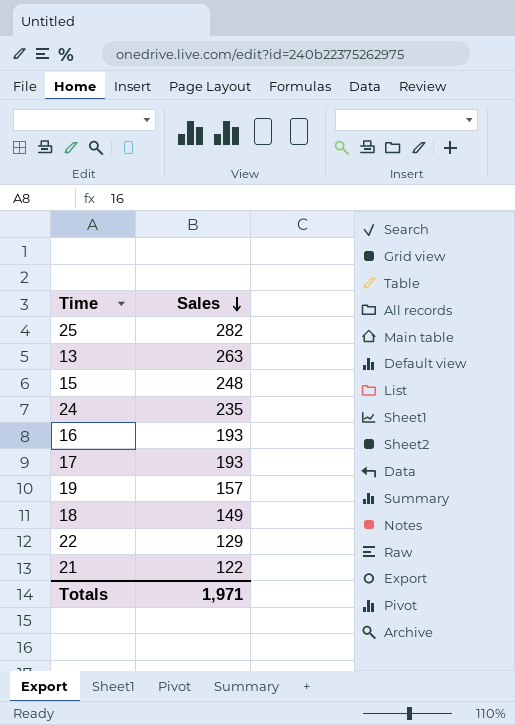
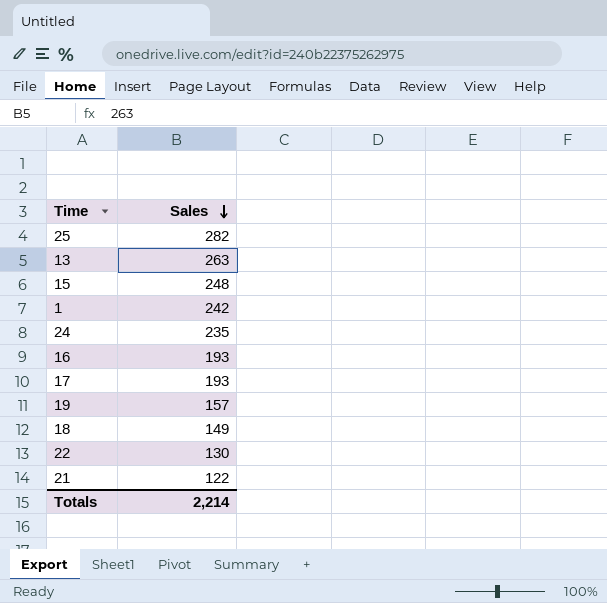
row 1: none -> 242
22 | Sales: 129 -> 130
Totals | Sales: 1,971 -> 2,214

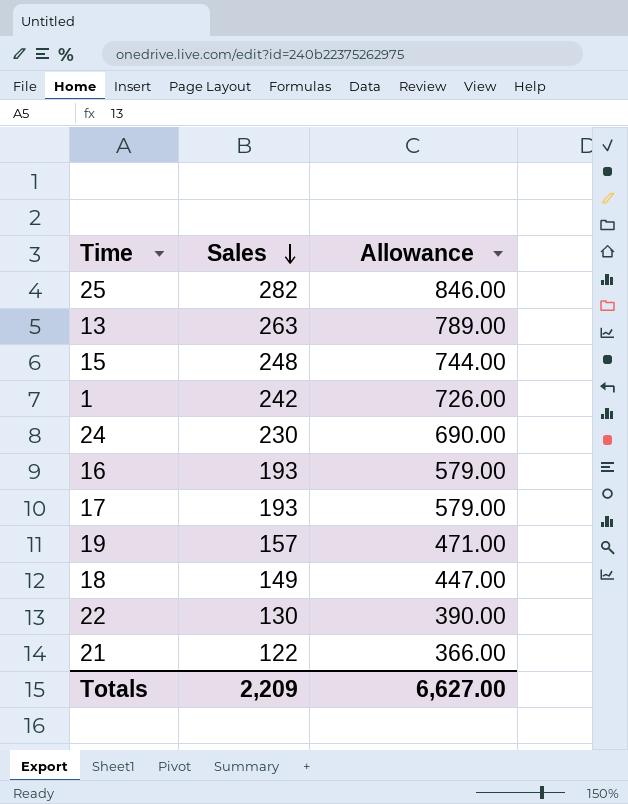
column Allowance | formula: none -> [Sales] * 3
24 | Sales: 235 -> 230
Totals | Sales: 2,214 -> 2,209

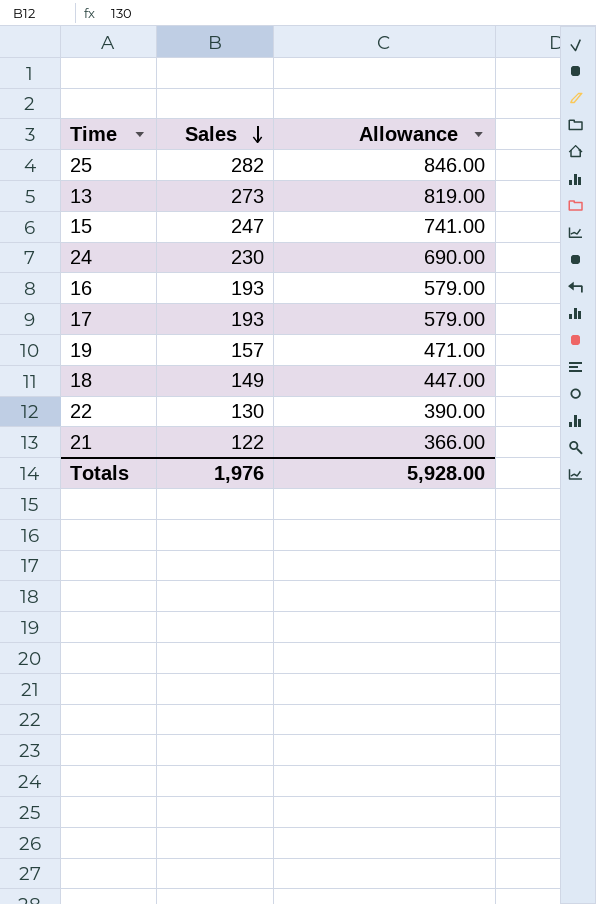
row 1: 242 | 726.00 -> none
13 | Sales: 263 -> 273
13 | Allowance: 789.00 -> 819.00
15 | Sales: 248 -> 247
15 | Allowance: 744.00 -> 741.00
Totals | Sales: 2,209 -> 1,976
Totals | Allowance: 6,627.00 -> 5,928.00

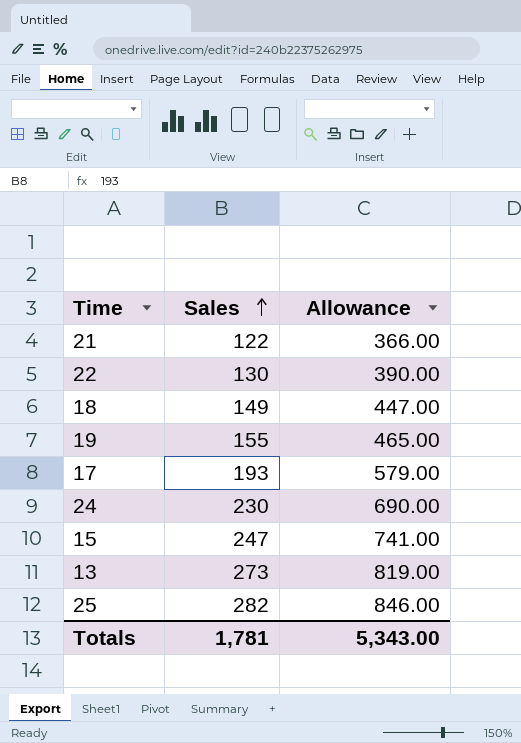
row order: Sales descending -> Sales ascending
row 16: 193 | 579.00 -> none
19 | Sales: 157 -> 155
19 | Allowance: 471.00 -> 465.00
Totals | Sales: 1,976 -> 1,781
Totals | Allowance: 5,928.00 -> 5,343.00

